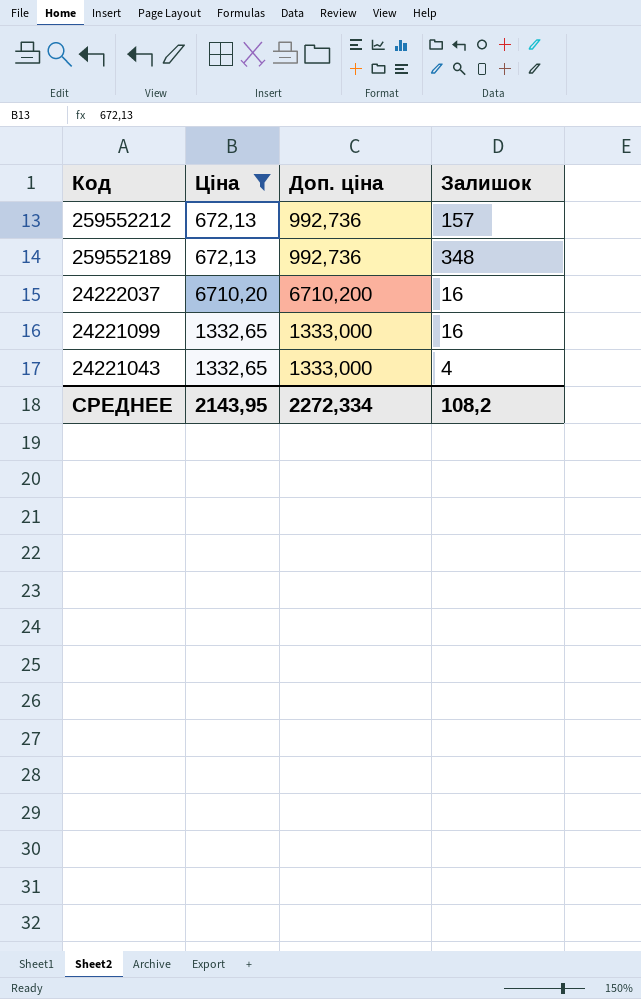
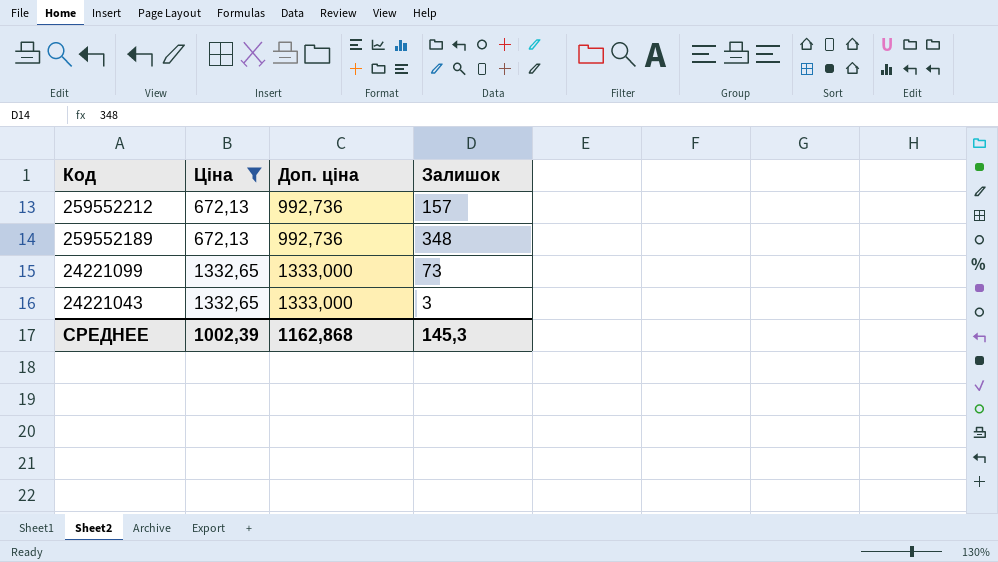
row 24222037: 6710,20 | 6710,200 | 16 -> none
24221099 | Залишок: 16 -> 73
24221043 | Залишок: 4 -> 3
СРЕДНЕЕ | Ціна: 2143,95 -> 1002,39
СРЕДНЕЕ | Доп. ціна: 2272,334 -> 1162,868
СРЕДНЕЕ | Залишок: 108,2 -> 145,3

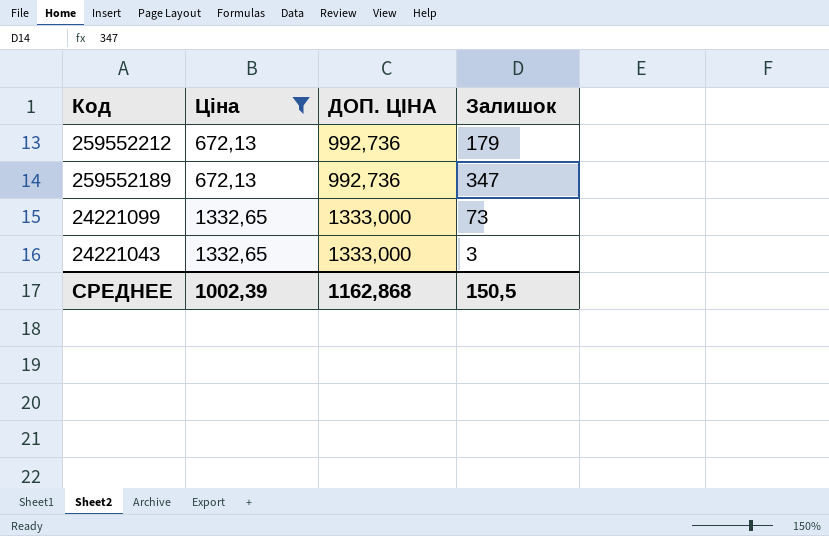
column name: Доп. ціна -> ДОП. ЦІНА
259552212 | Залишок: 157 -> 179
259552189 | Залишок: 348 -> 347
СРЕДНЕЕ | Залишок: 145,3 -> 150,5

